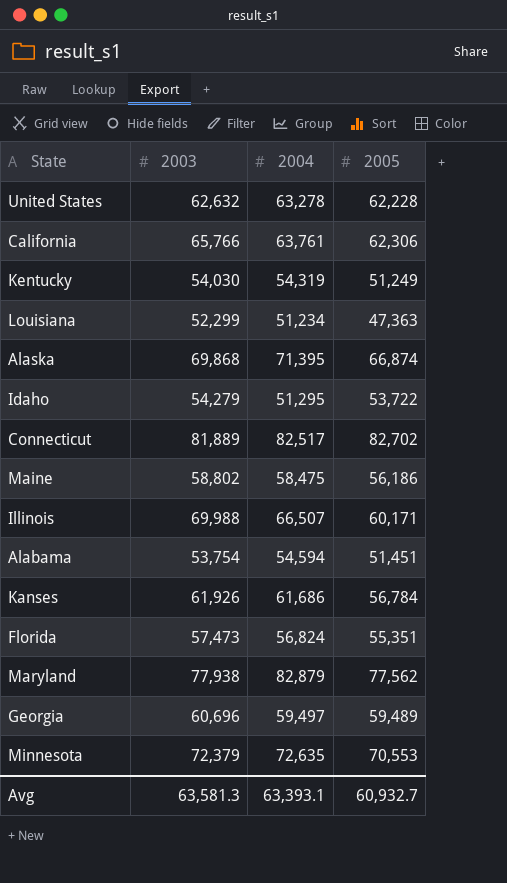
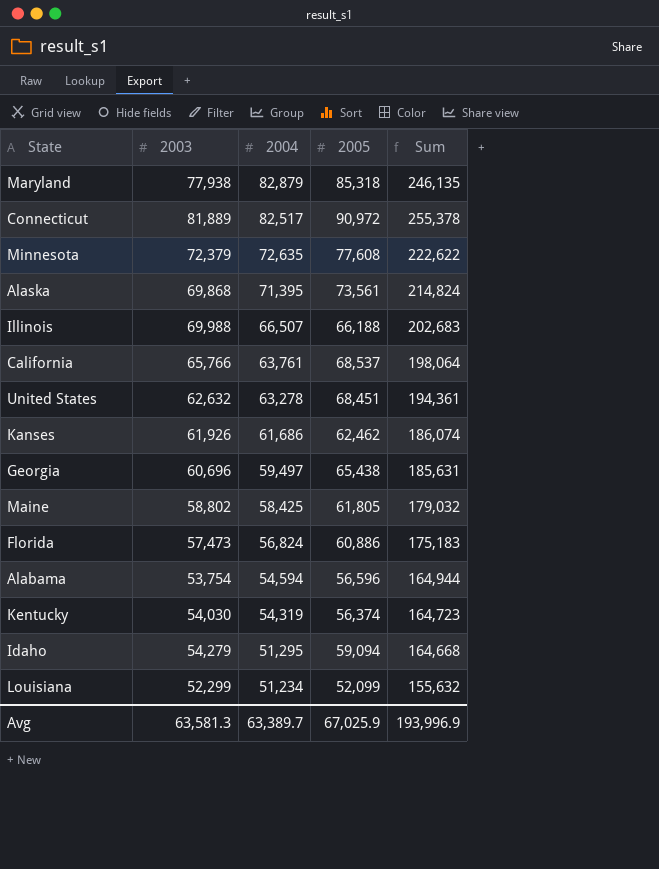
row order: none -> 2004 descending
column Sum | formula: none -> [2003] + [2004] + [2005]
Maryland | 2005: 77,562 -> 85,318
Connecticut | 2005: 82,702 -> 90,972
Minnesota | 2005: 70,553 -> 77,608
Alaska | 2005: 66,874 -> 73,561
Illinois | 2005: 60,171 -> 66,188
California | 2005: 62,306 -> 68,537
United States | 2005: 62,228 -> 68,451
Kanses | 2005: 56,784 -> 62,462
Georgia | 2005: 59,489 -> 65,438
Maine | 2004: 58,475 -> 58,425
Maine | 2005: 56,186 -> 61,805
Florida | 2005: 55,351 -> 60,886
Alabama | 2005: 51,451 -> 56,596
Kentucky | 2005: 51,249 -> 56,374
Idaho | 2005: 53,722 -> 59,094
Louisiana | 2005: 47,363 -> 52,099
Avg | 2004: 63,393.1 -> 63,389.7
Avg | 2005: 60,932.7 -> 67,025.9

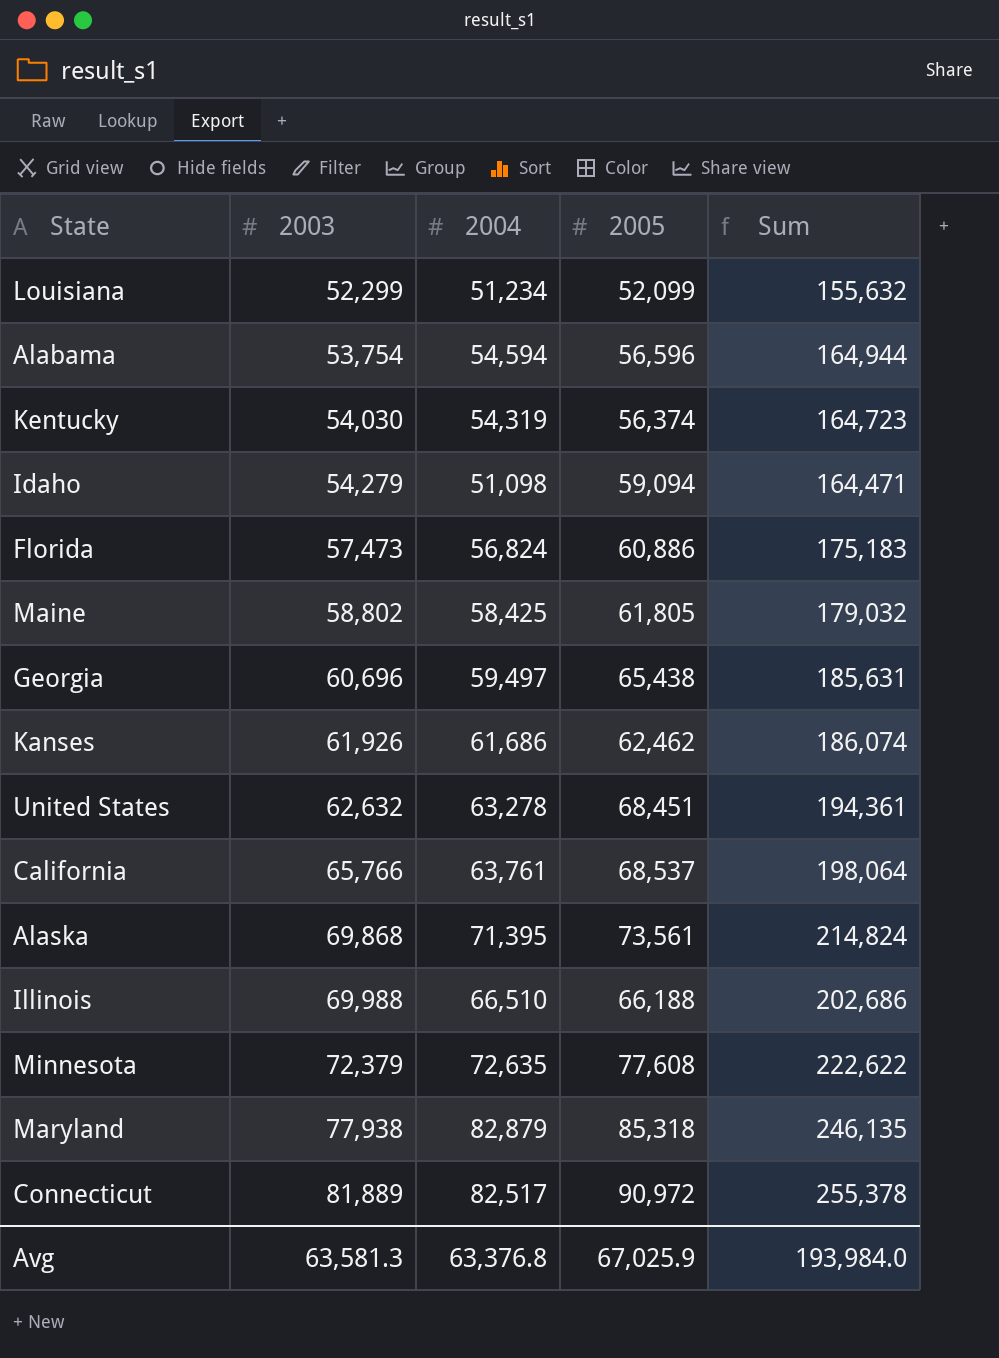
row order: 2004 descending -> 2003 ascending
Idaho | 2004: 51,295 -> 51,098
Idaho | Sum: 164,668 -> 164,471
Illinois | 2004: 66,507 -> 66,510
Illinois | Sum: 202,683 -> 202,686
Avg | 2004: 63,389.7 -> 63,376.8
Avg | Sum: 193,996.9 -> 193,984.0

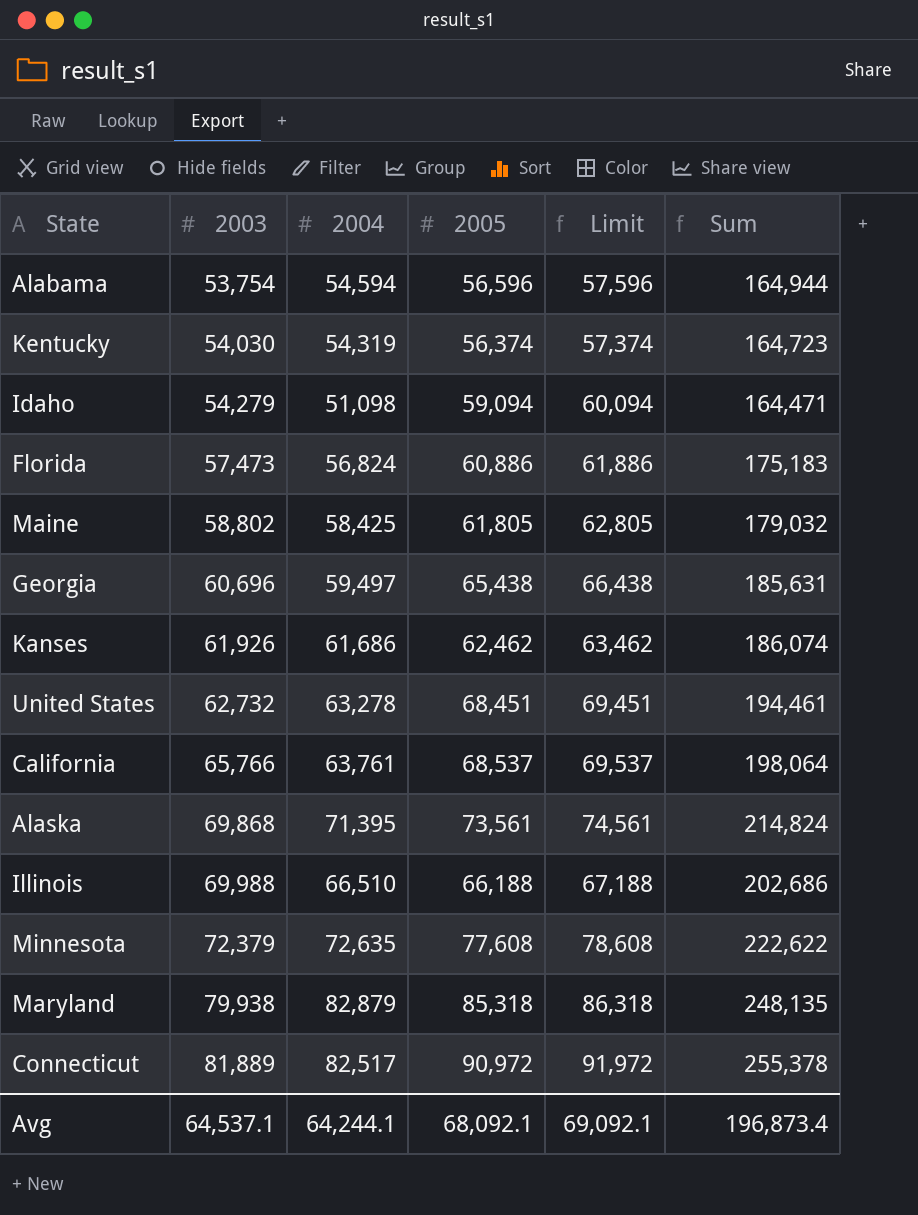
column Limit | formula: none -> [2005] + 1000
row Louisiana: 52,299 | 51,234 | 52,099 | 155,632 -> none
United States | 2003: 62,632 -> 62,732
United States | Sum: 194,361 -> 194,461
Maryland | 2003: 77,938 -> 79,938
Maryland | Sum: 246,135 -> 248,135
Avg | 2003: 63,581.3 -> 64,537.1
Avg | 2004: 63,376.8 -> 64,244.1
Avg | 2005: 67,025.9 -> 68,092.1
Avg | Sum: 193,984.0 -> 196,873.4

